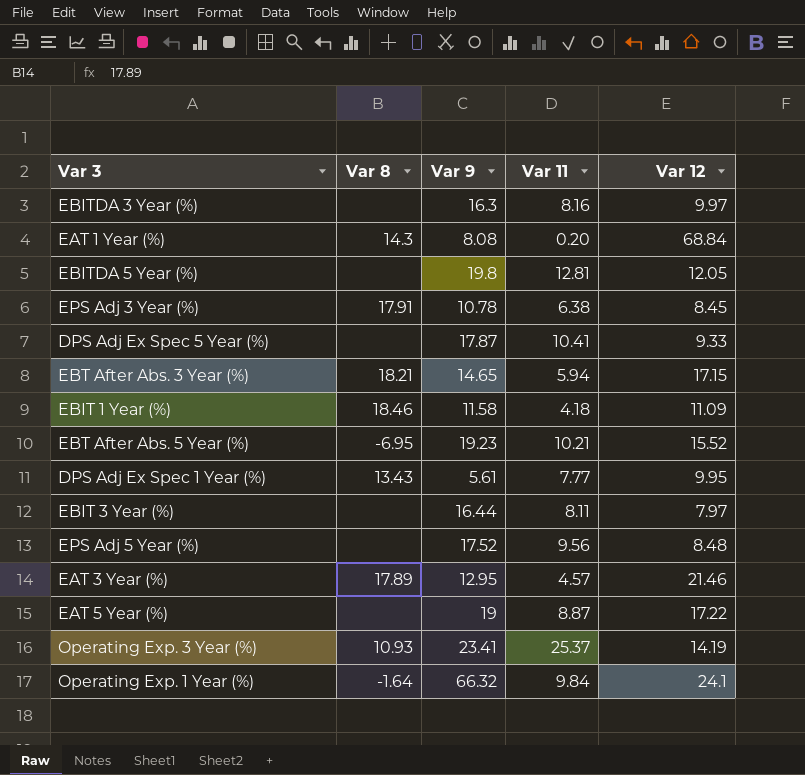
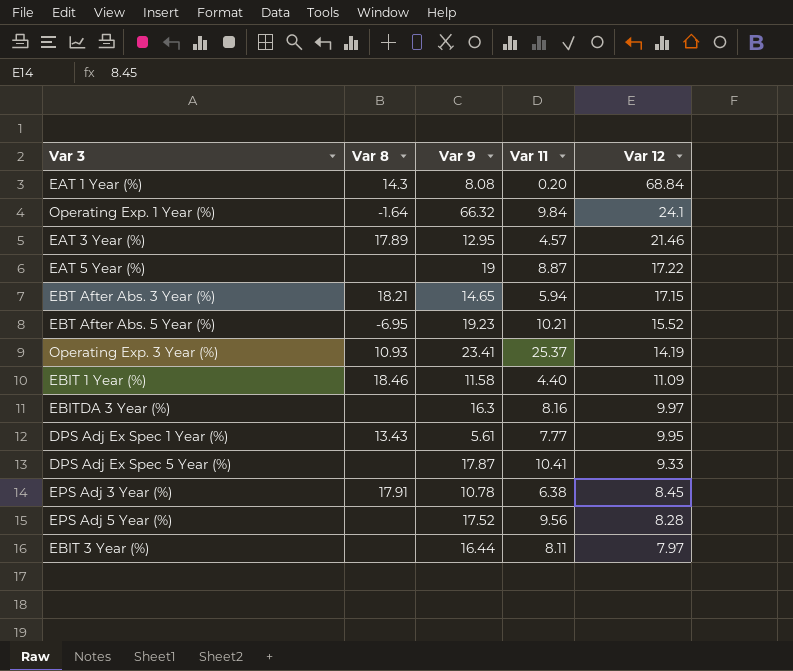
row order: none -> Var 12 descending
row EBITDA 5 Year (%): none | 19.8 | 12.81 | 12.05 -> none
EBIT 1 Year (%) | Var 11: 4.18 -> 4.40
EPS Adj 5 Year (%) | Var 12: 8.48 -> 8.28

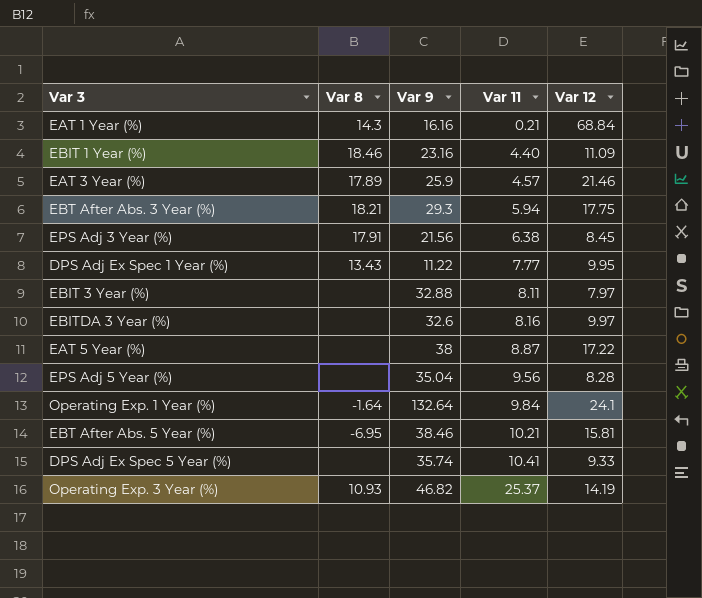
row order: Var 12 descending -> Var 11 ascending
EAT 1 Year (%) | Var 9: 8.08 -> 16.16
EAT 1 Year (%) | Var 11: 0.20 -> 0.21
EBIT 1 Year (%) | Var 9: 11.58 -> 23.16
EAT 3 Year (%) | Var 9: 12.95 -> 25.9
EBT After Abs. 3 Year (%) | Var 9: 14.65 -> 29.3
EBT After Abs. 3 Year (%) | Var 12: 17.15 -> 17.75
EPS Adj 3 Year (%) | Var 9: 10.78 -> 21.56
DPS Adj Ex Spec 1 Year (%) | Var 9: 5.61 -> 11.22
EBIT 3 Year (%) | Var 9: 16.44 -> 32.88
EBITDA 3 Year (%) | Var 9: 16.3 -> 32.6
EAT 5 Year (%) | Var 9: 19 -> 38
EPS Adj 5 Year (%) | Var 9: 17.52 -> 35.04
Operating Exp. 1 Year (%) | Var 9: 66.32 -> 132.64
EBT After Abs. 5 Year (%) | Var 9: 19.23 -> 38.46
EBT After Abs. 5 Year (%) | Var 12: 15.52 -> 15.81
DPS Adj Ex Spec 5 Year (%) | Var 9: 17.87 -> 35.74
Operating Exp. 3 Year (%) | Var 9: 23.41 -> 46.82

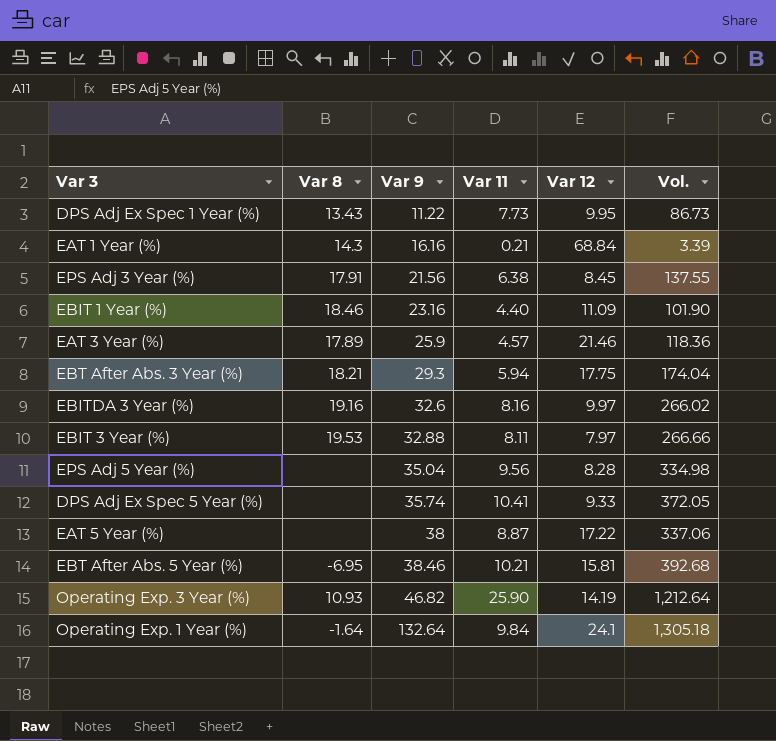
row order: Var 11 ascending -> Var 9 ascending
column Vol. | formula: none -> [Var 9] * [Var 11]
DPS Adj Ex Spec 1 Year (%) | Var 11: 7.77 -> 7.73
EBITDA 3 Year (%) | Var 8: none -> 19.16
EBIT 3 Year (%) | Var 8: none -> 19.53
Operating Exp. 3 Year (%) | Var 11: 25.37 -> 25.90

